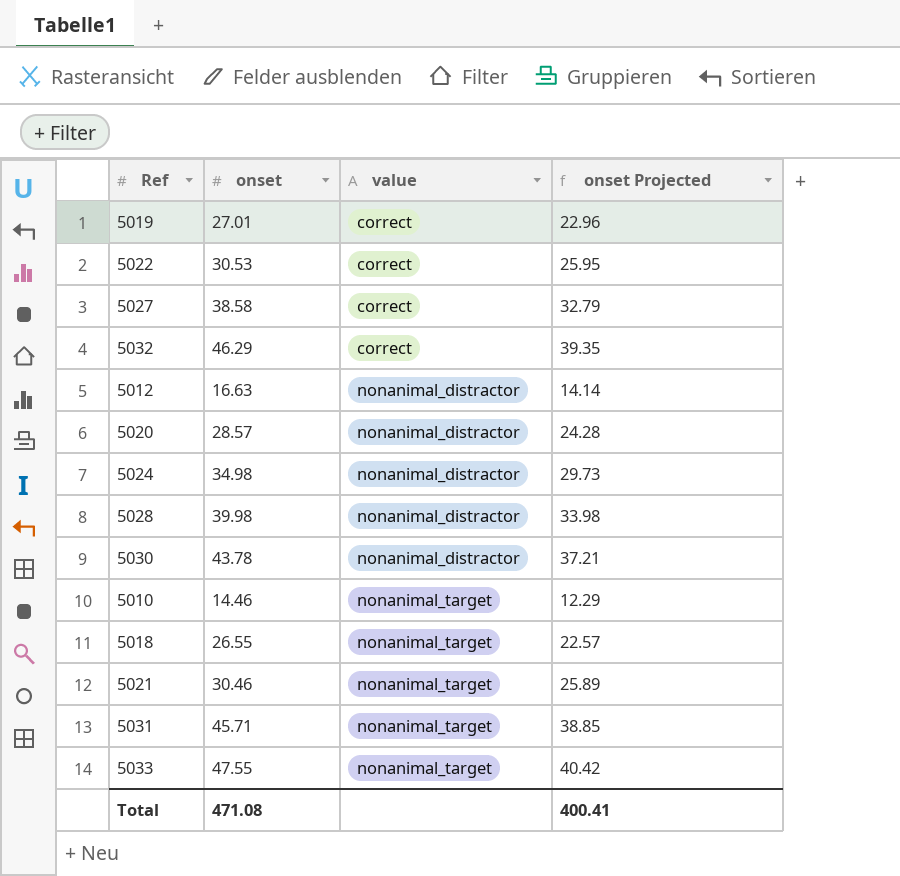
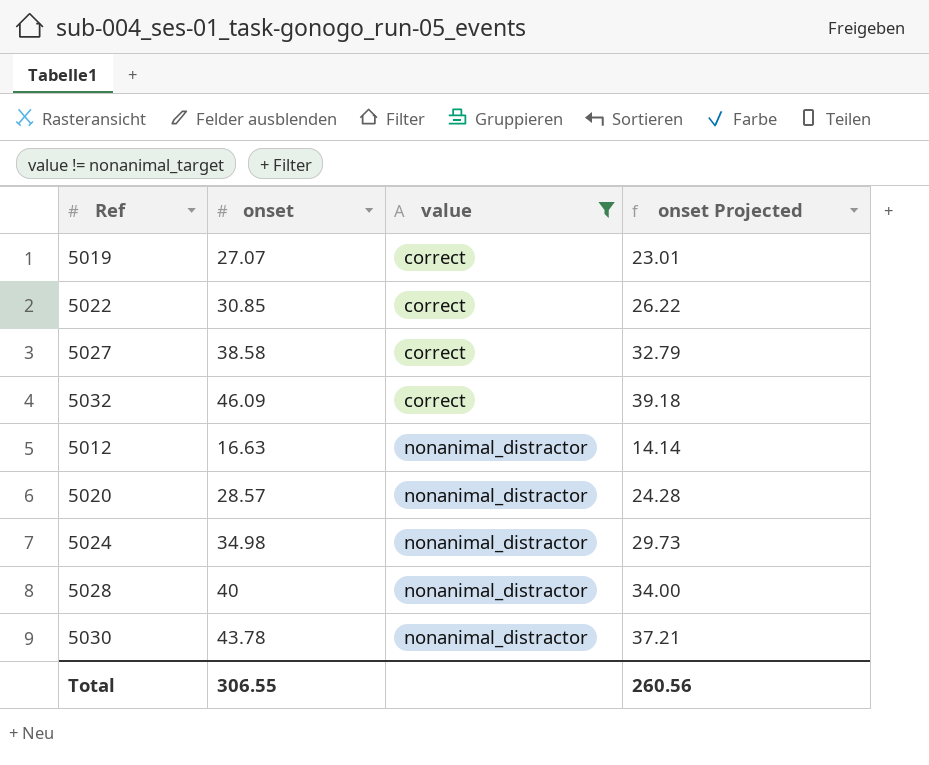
filter: none -> value != nonanimal_target
5019 | onset: 27.01 -> 27.07
5019 | onset Projected: 22.96 -> 23.01
5022 | onset: 30.53 -> 30.85
5022 | onset Projected: 25.95 -> 26.22
5032 | onset: 46.29 -> 46.09
5032 | onset Projected: 39.35 -> 39.18
5028 | onset: 39.98 -> 40
5028 | onset Projected: 33.98 -> 34.00
Total | onset: 471.08 -> 306.55
Total | onset Projected: 400.41 -> 260.56

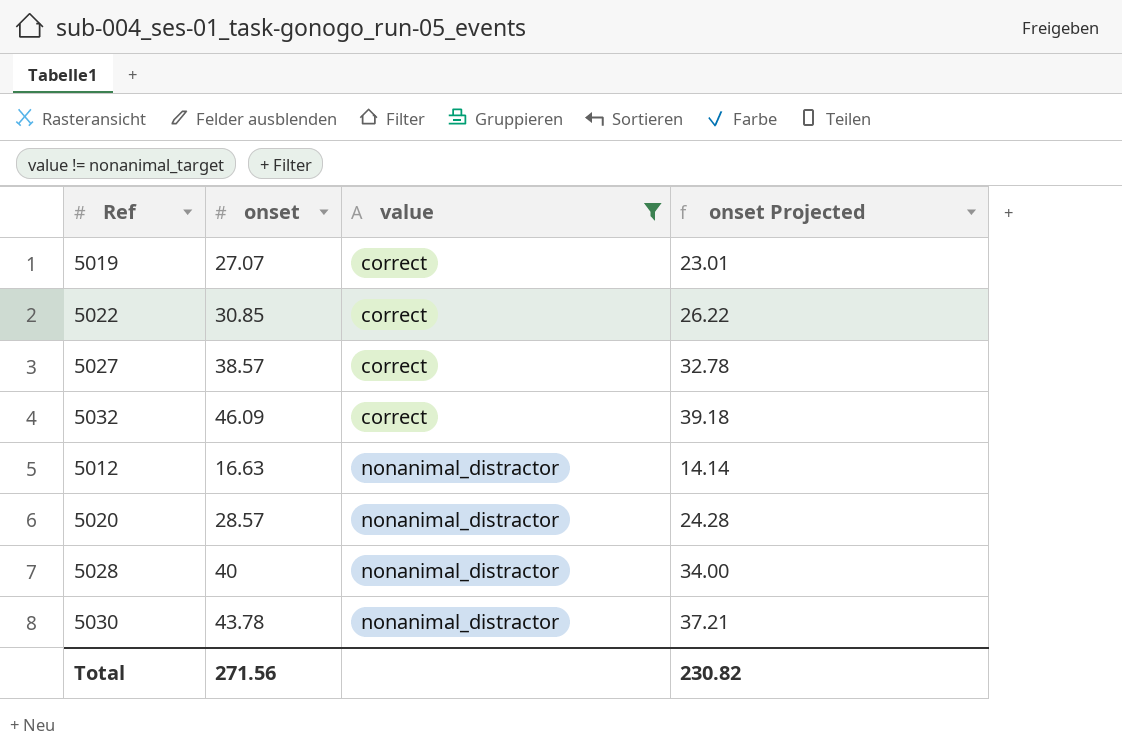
row 5024: 34.98 | nonanimal_distractor | 29.73 -> none
5027 | onset: 38.58 -> 38.57
5027 | onset Projected: 32.79 -> 32.78
Total | onset: 306.55 -> 271.56
Total | onset Projected: 260.56 -> 230.82

